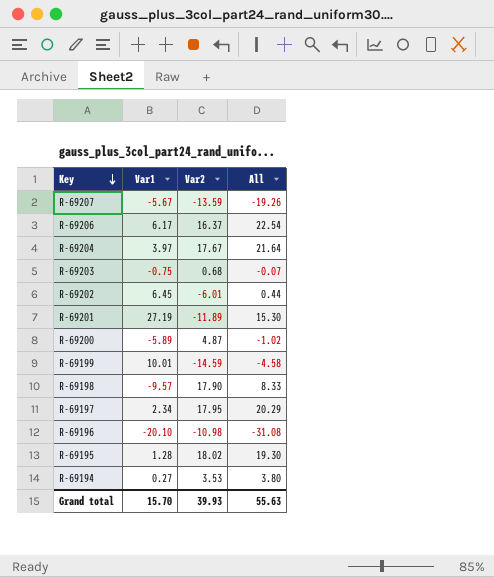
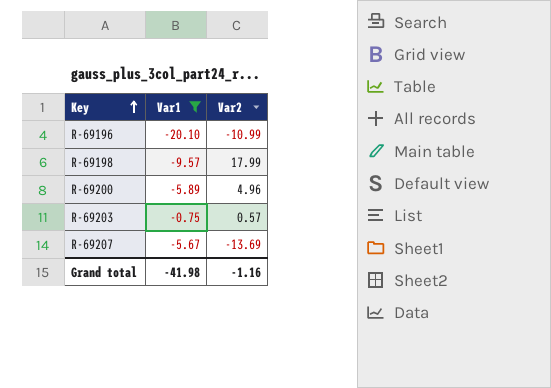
filter: none -> Var1 <= -0.75
row order: Key descending -> Key ascending
column All | formula: [Var1] + [Var2] -> none
R-69196 | Var2: -10.98 -> -10.99
R-69198 | Var2: 17.90 -> 17.99
R-69200 | Var2: 4.87 -> 4.96
R-69203 | Var2: 0.68 -> 0.57
R-69207 | Var2: -13.59 -> -13.69
Grand total | Var1: 15.70 -> -41.98
Grand total | Var2: 39.93 -> -1.16

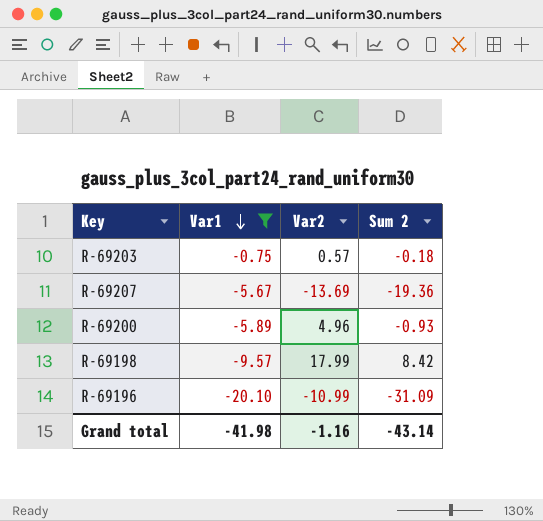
row order: Key ascending -> Var1 descending
column Sum 2 | formula: none -> [Var1] + [Var2]

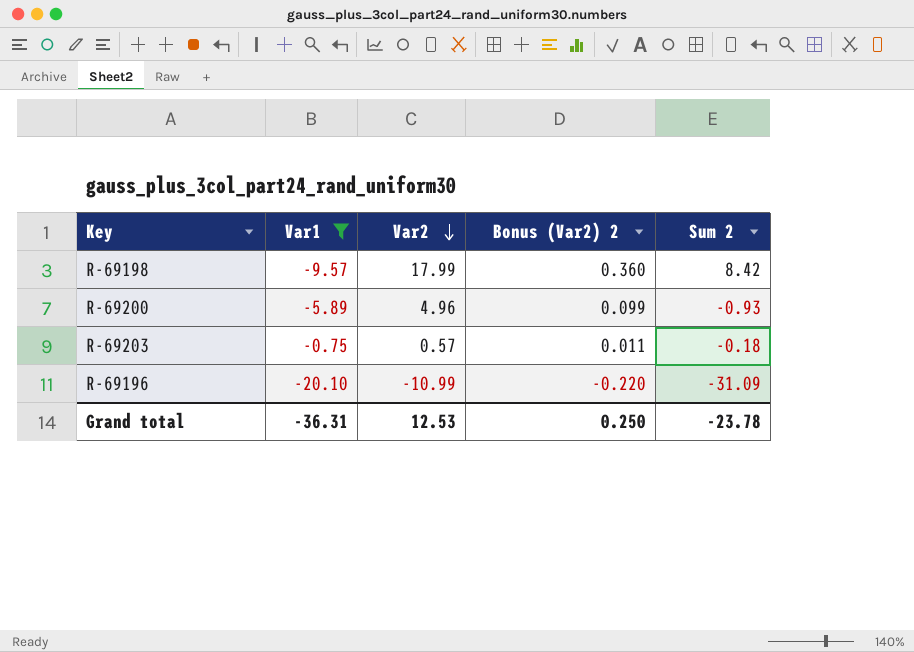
row order: Var1 descending -> Var2 descending
column Bonus (Var2) 2 | formula: none -> [Var2] * 0.02
row R-69207: -5.67 | -13.69 | -19.36 -> none
Grand total | Var1: -41.98 -> -36.31
Grand total | Var2: -1.16 -> 12.53
Grand total | Sum 2: -43.14 -> -23.78

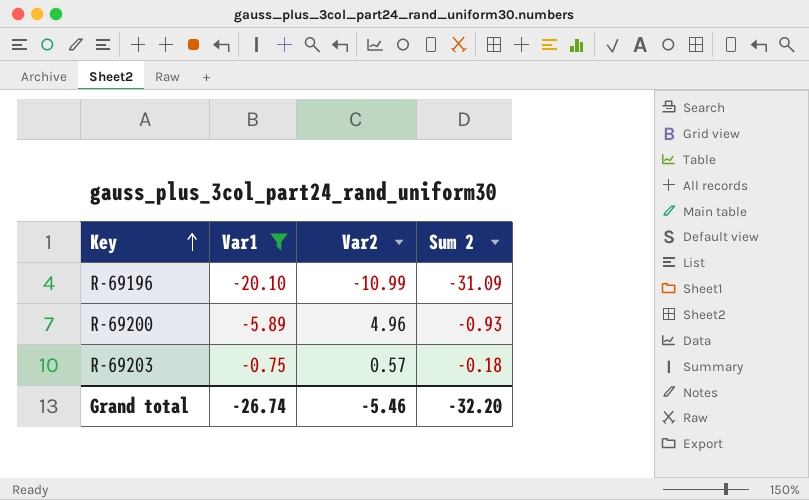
row order: Var2 descending -> Key ascending
column Bonus (Var2) 2 | formula: [Var2] * 0.02 -> none
row R-69198: -9.57 | 17.99 | 0.360 | 8.42 -> none
Grand total | Var1: -36.31 -> -26.74
Grand total | Var2: 12.53 -> -5.46
Grand total | Sum 2: -23.78 -> -32.20

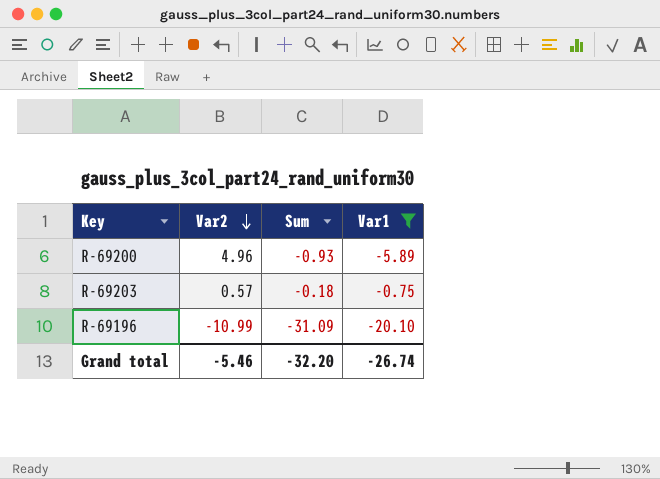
row order: Key ascending -> Var2 descending
column name: Sum 2 -> Sum
column Var1 | position: 2 -> 4

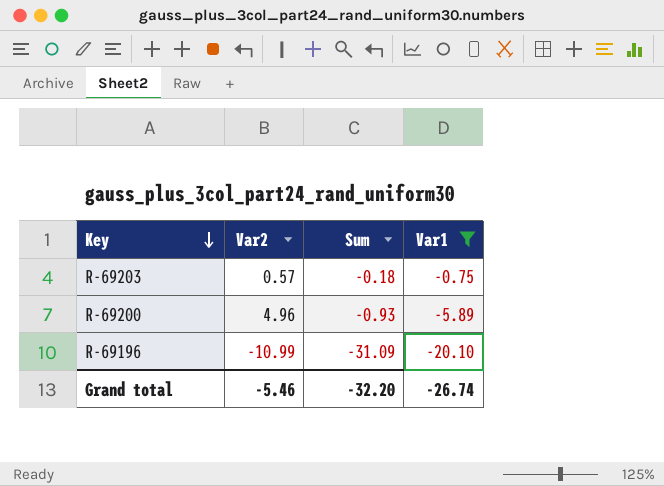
row order: Var2 descending -> Key descending

